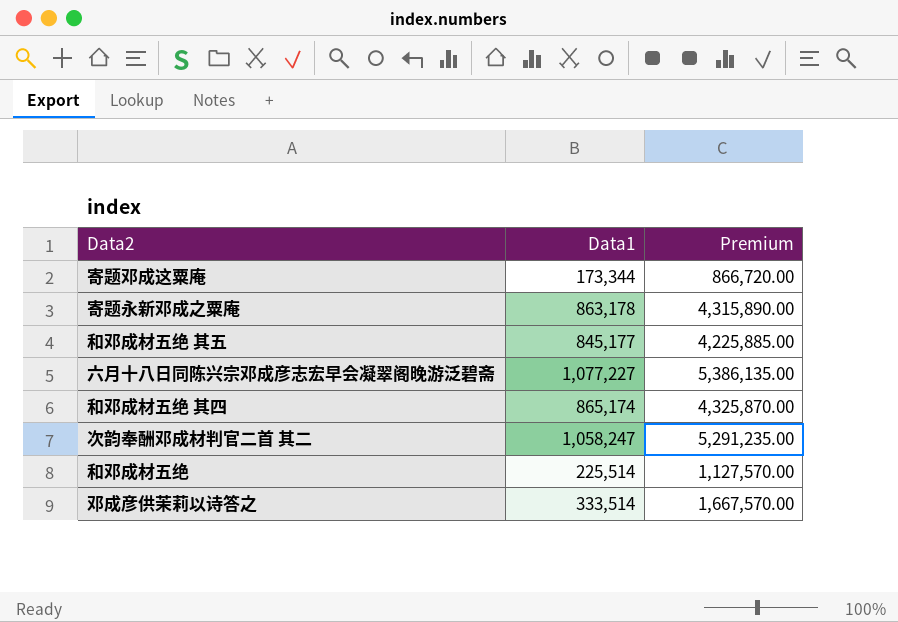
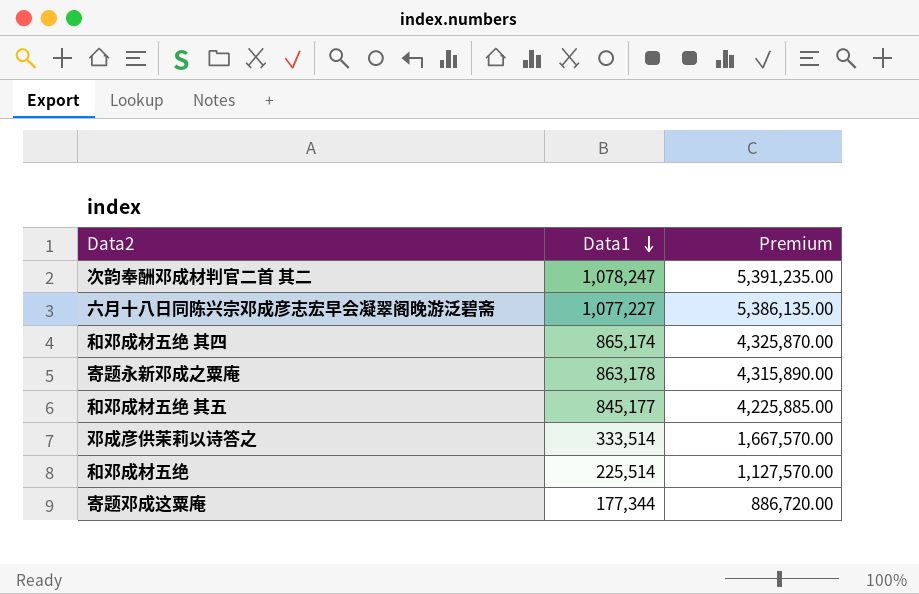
row order: none -> Data1 descending
次韵奉酬邓成材判官二首 其二 | Data1: 1,058,247 -> 1,078,247
次韵奉酬邓成材判官二首 其二 | Premium: 5,291,235.00 -> 5,391,235.00
寄题邓成这粟庵 | Data1: 173,344 -> 177,344
寄题邓成这粟庵 | Premium: 866,720.00 -> 886,720.00

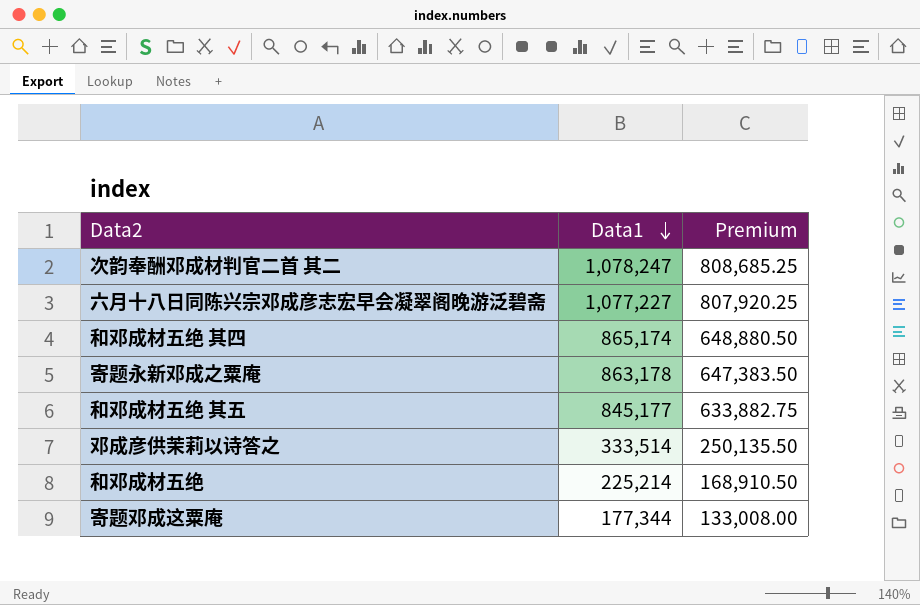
column Premium | formula: [Data1] * 5 -> [Data1] * 0.75
和邓成材五绝 | Data1: 225,514 -> 225,214

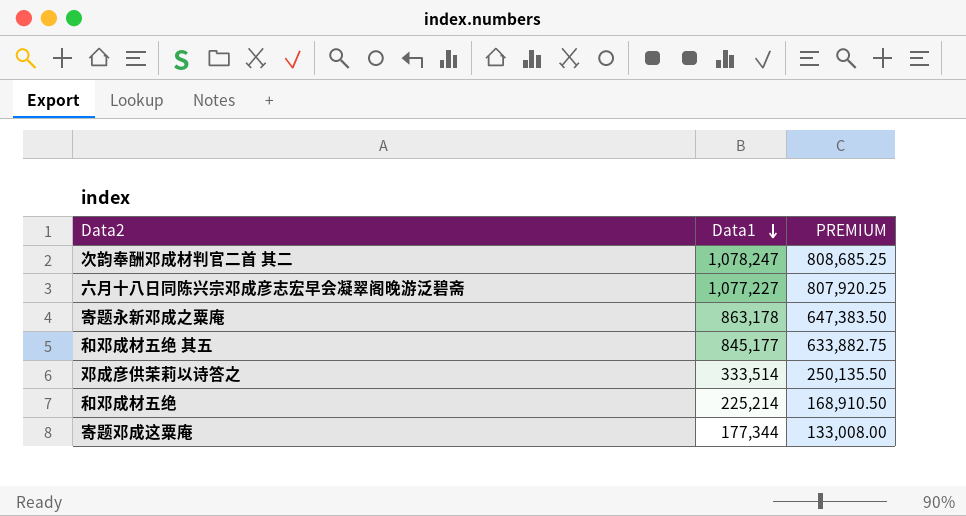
column name: Premium -> PREMIUM
row 和邓成材五绝 其四: 865,174 | 648,880.50 -> none

